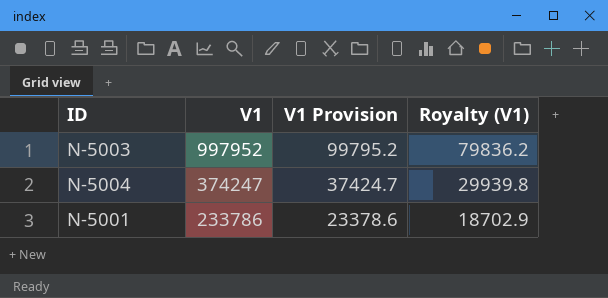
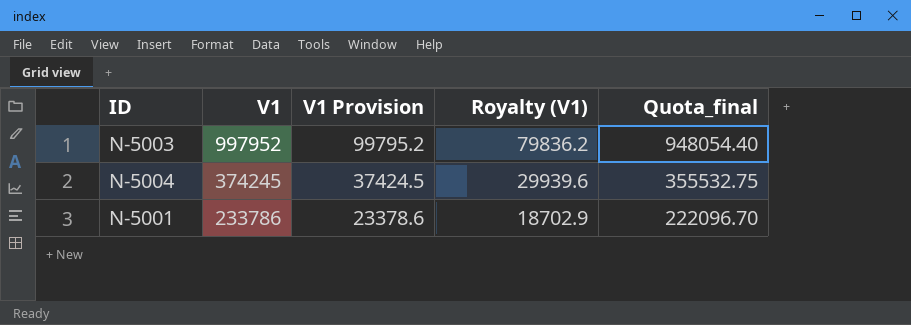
column Quota_final | formula: none -> [V1] * 0.95
N-5004 | V1: 374247 -> 374245
N-5004 | V1 Provision: 37424.7 -> 37424.5
N-5004 | Royalty (V1): 29939.8 -> 29939.6

